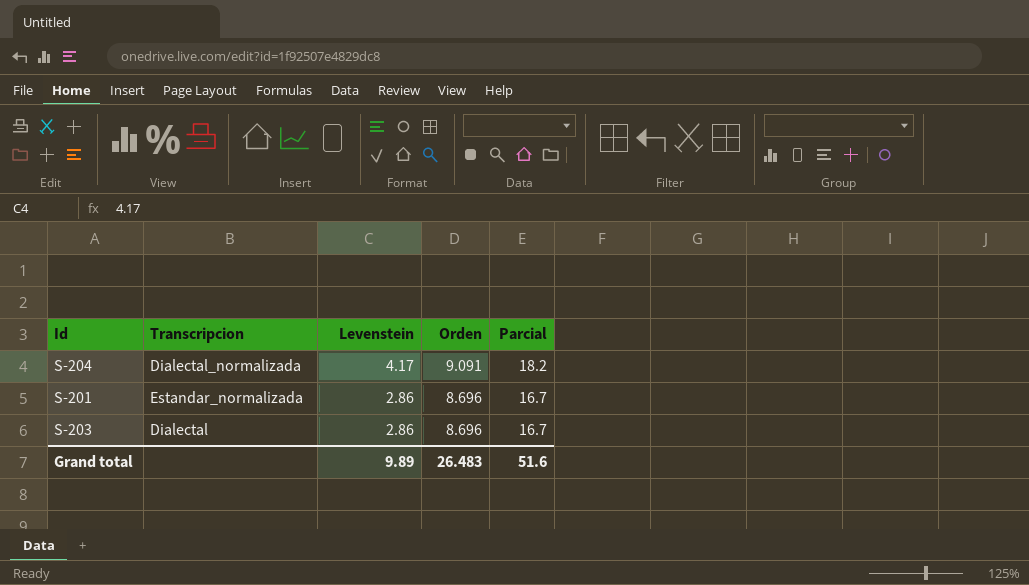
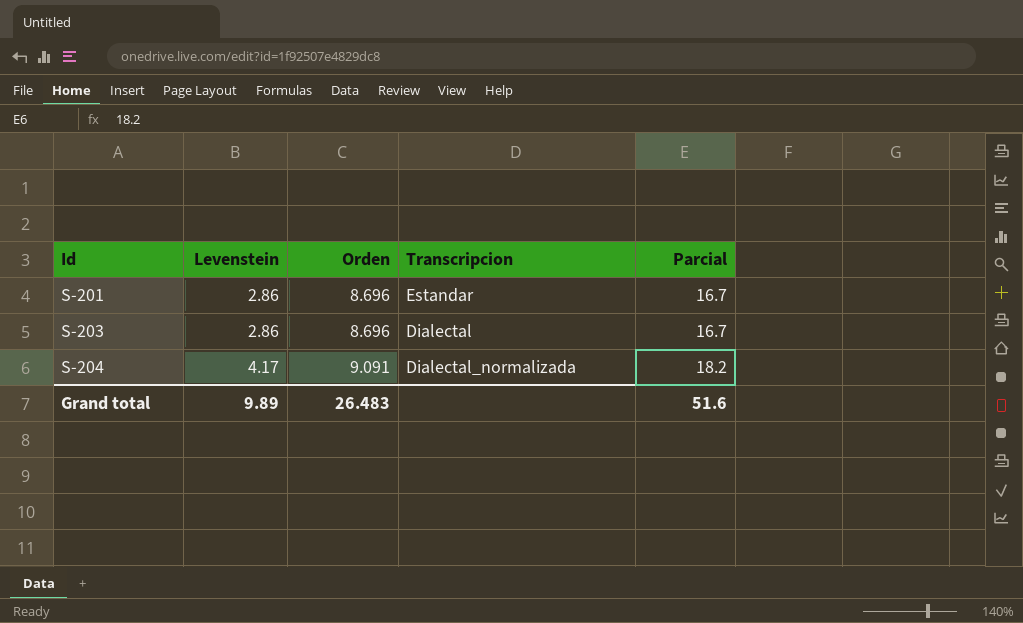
row order: Levenstein descending -> Id ascending
column Transcripcion | position: 2 -> 4
S-201 | Transcripcion: Estandar_normalizada -> Estandar

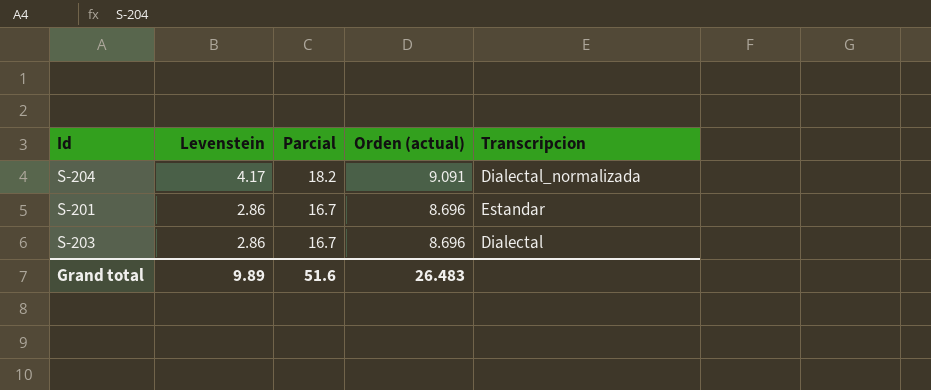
row order: Id ascending -> Levenstein descending
column Parcial | position: 5 -> 3
column name: Orden -> Orden (actual)

